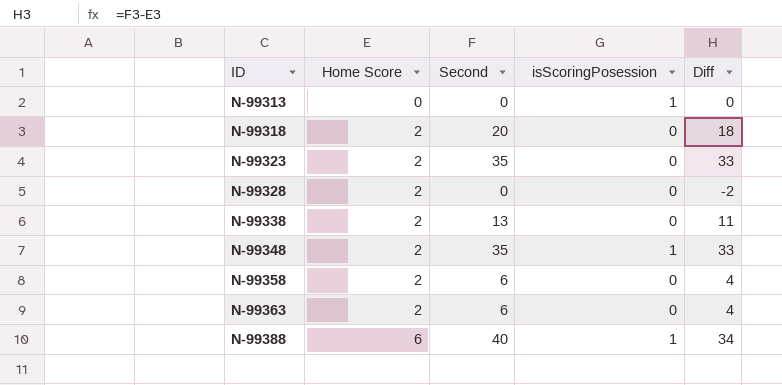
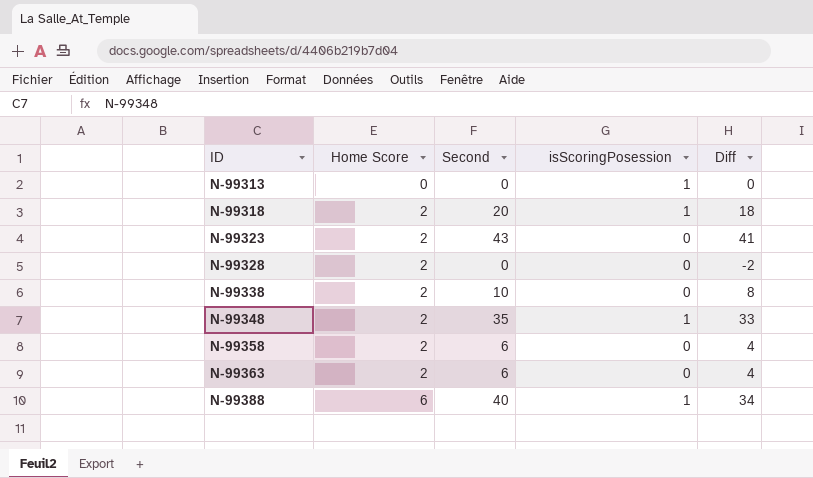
N-99318 | isScoringPosession: 0 -> 1
N-99323 | Second: 35 -> 43
N-99323 | Diff: 33 -> 41
N-99338 | Second: 13 -> 10
N-99338 | Diff: 11 -> 8

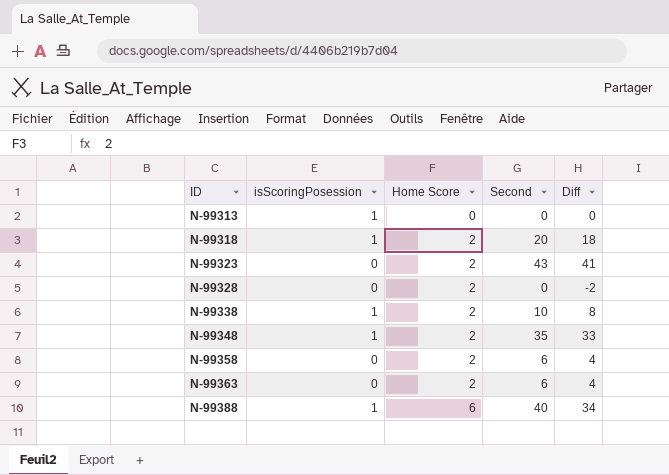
column isScoringPosession | position: 4 -> 2
N-99338 | isScoringPosession: 0 -> 1

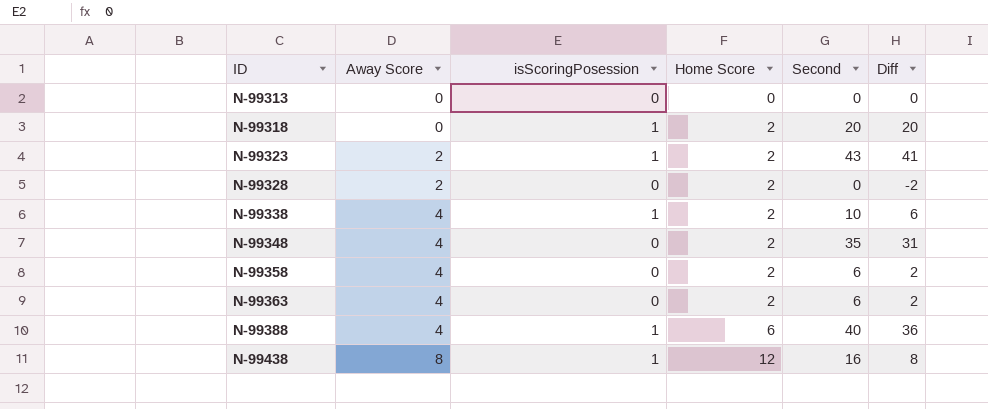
column Away Score | position: none -> 2
column Diff | formula: [Second] - [Home Score] -> [Second] - [Away Score]
N-99313 | isScoringPosession: 1 -> 0
N-99323 | isScoringPosession: 0 -> 1
N-99348 | isScoringPosession: 1 -> 0
row N-99438: none -> 8 | 1 | 12 | 16 | 8

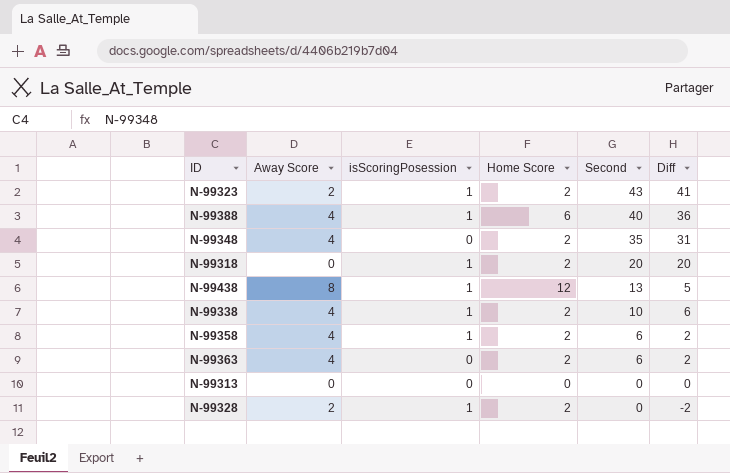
row order: ID ascending -> Second descending
N-99438 | Second: 16 -> 13
N-99438 | Diff: 8 -> 5
N-99358 | isScoringPosession: 0 -> 1
N-99328 | isScoringPosession: 0 -> 1

